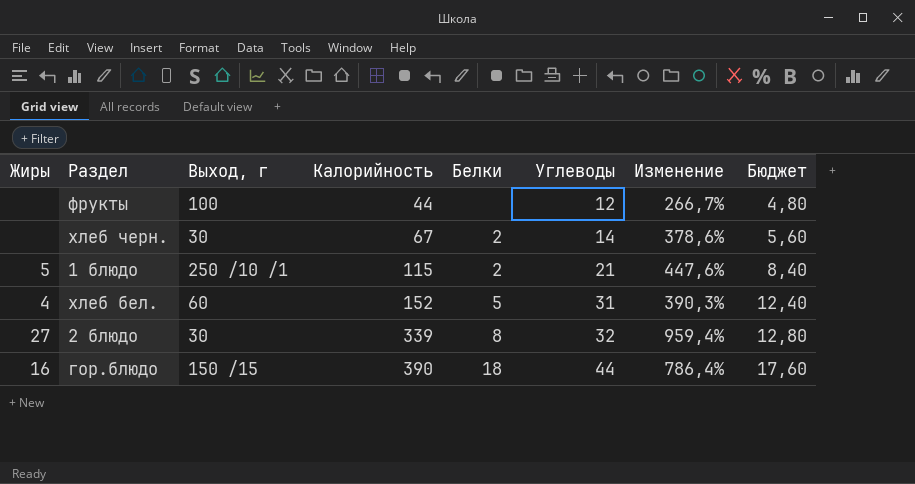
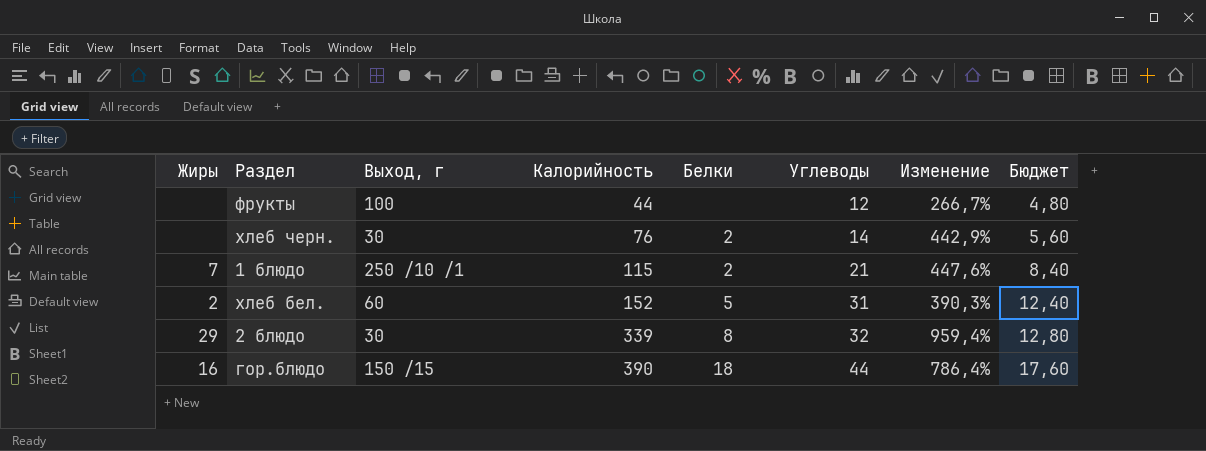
хлеб черн. | Калорийность: 67 -> 76
хлеб черн. | Изменение: 378,6% -> 442,9%
1 блюдо | Жиры: 5 -> 7
хлеб бел. | Жиры: 4 -> 2
2 блюдо | Жиры: 27 -> 29

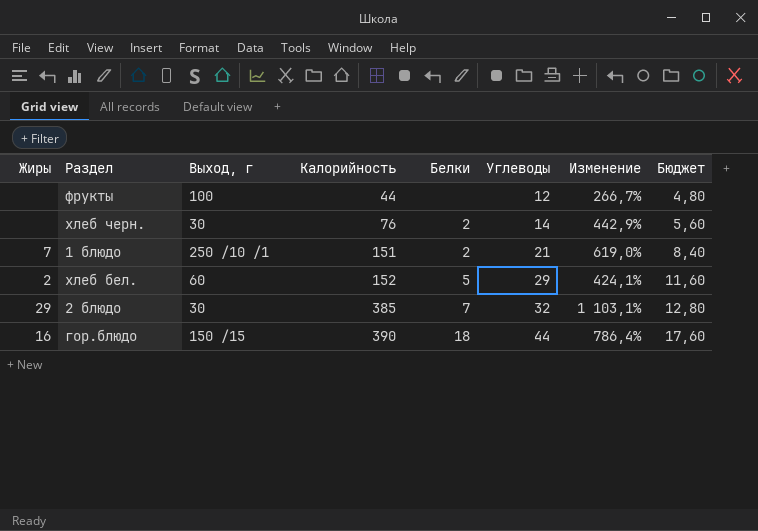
1 блюдо | Калорийность: 115 -> 151
1 блюдо | Изменение: 447,6% -> 619,0%
хлеб бел. | Углеводы: 31 -> 29
хлеб бел. | Изменение: 390,3% -> 424,1%
хлеб бел. | Бюджет: 12,40 -> 11,60
2 блюдо | Калорийность: 339 -> 385
2 блюдо | Белки: 8 -> 7
2 блюдо | Изменение: 959,4% -> 1 103,1%

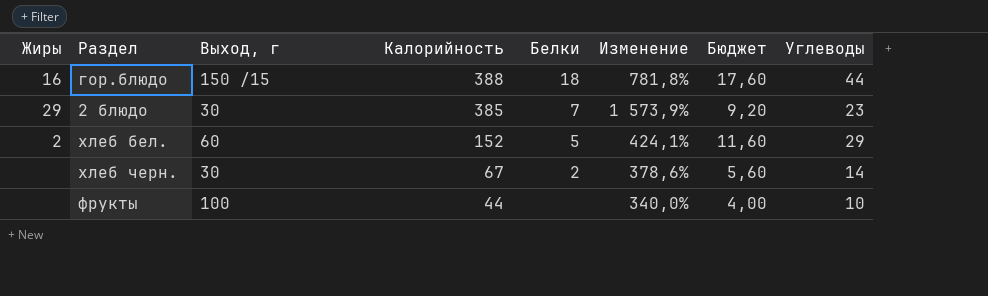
row order: Калорийность ascending -> Калорийность descending
column Углеводы | position: 6 -> 8
row 1 блюдо: 7 | 250 /10 /1 | 151 | 2 | 21 | 619,0% | 8,40 -> none
гор.блюдо | Калорийность: 390 -> 388
гор.блюдо | Изменение: 786,4% -> 781,8%
2 блюдо | Изменение: 1 103,1% -> 1 573,9%
2 блюдо | Бюджет: 12,80 -> 9,20
2 блюдо | Углеводы: 32 -> 23
хлеб черн. | Калорийность: 76 -> 67
хлеб черн. | Изменение: 442,9% -> 378,6%
фрукты | Изменение: 266,7% -> 340,0%
фрукты | Бюджет: 4,80 -> 4,00
фрукты | Углеводы: 12 -> 10

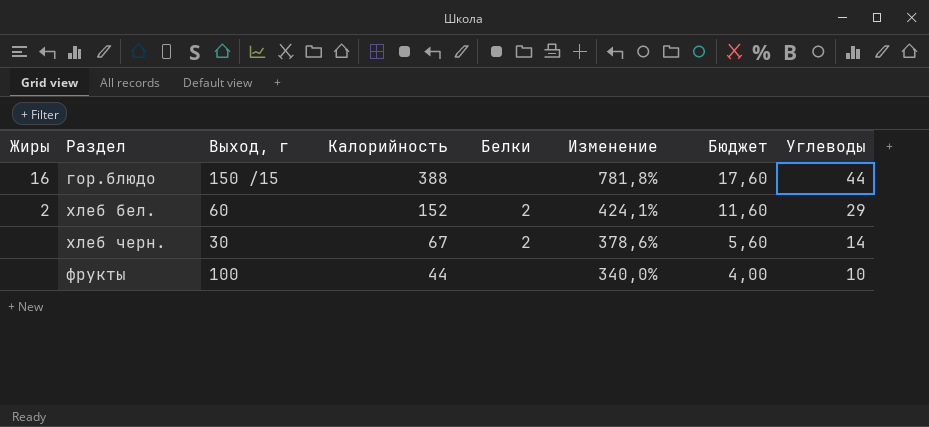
row 2 блюдо: 29 | 30 | 385 | 7 | 1 573,9% | 9,20 | 23 -> none
гор.блюдо | Белки: 18 -> none
хлеб бел. | Белки: 5 -> 2

